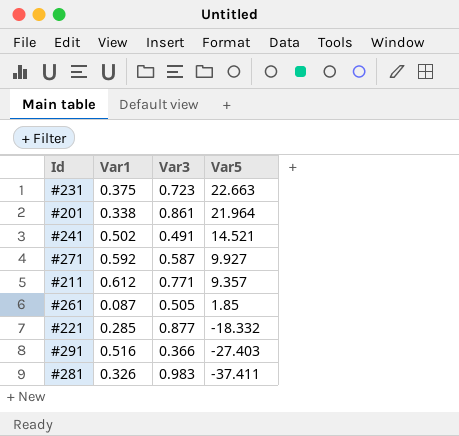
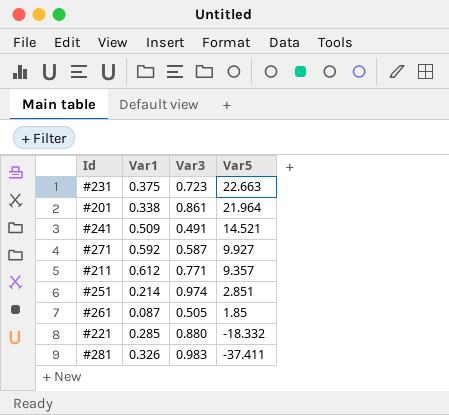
row #291: 0.516 | 0.366 | -27.403 -> none
#241 | Var1: 0.502 -> 0.509
row #251: none -> 0.214 | 0.974 | 2.851
#221 | Var3: 0.877 -> 0.880

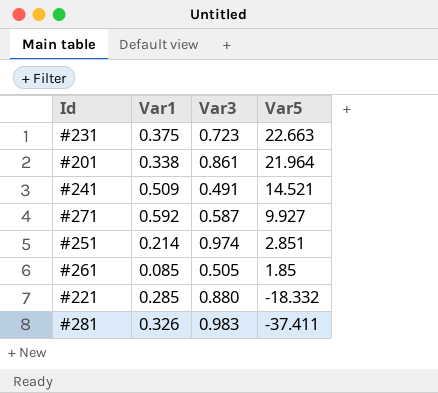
row #211: 0.612 | 0.771 | 9.357 -> none
#261 | Var1: 0.087 -> 0.085

